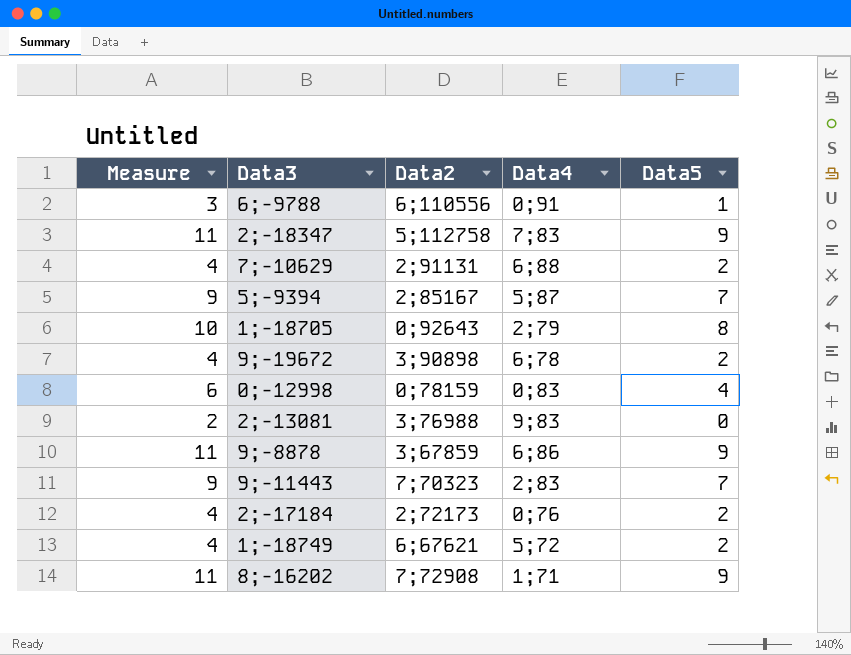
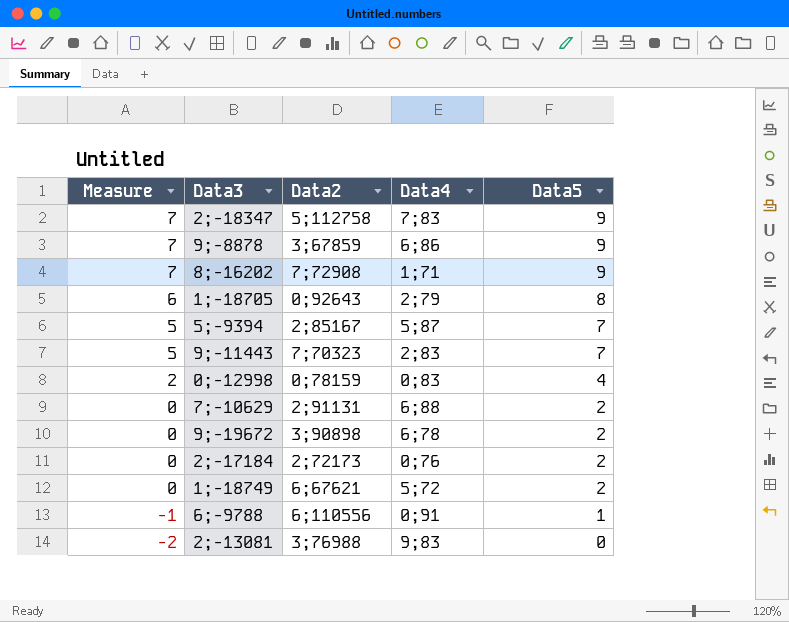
row order: none -> Measure descending
column Measure | formula: [Data5] + 2 -> [Data5] - 2

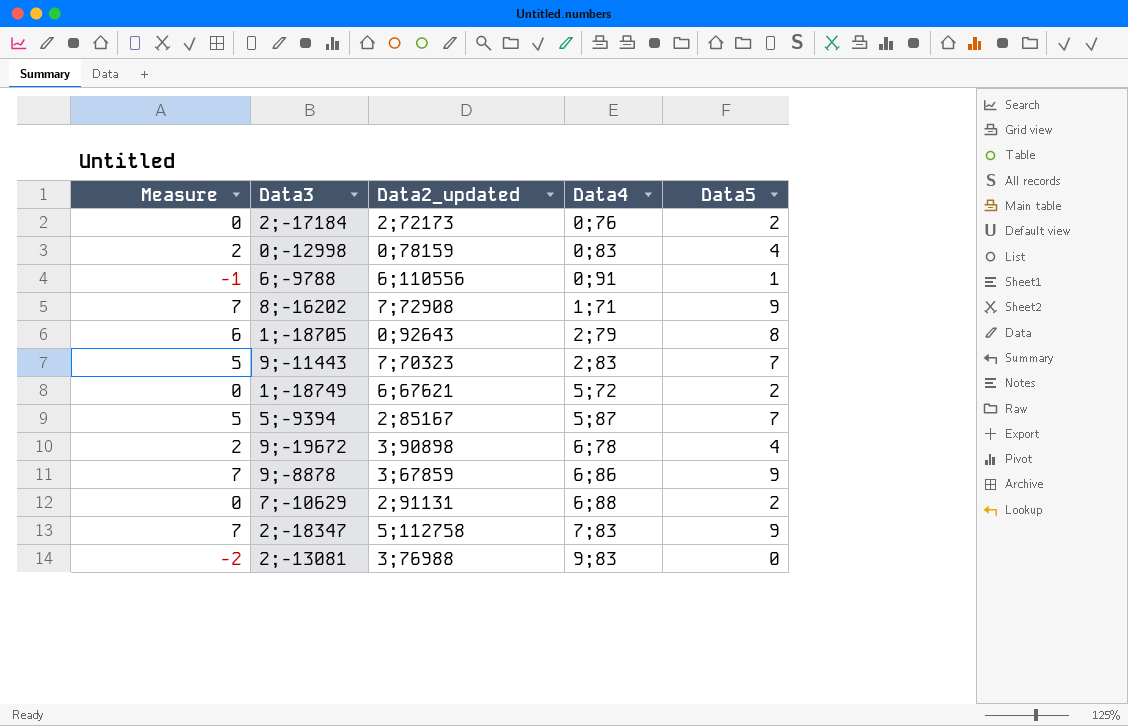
row order: Measure descending -> Data4 ascending
column name: Data2 -> Data2_updated
9;-19672 | Measure: 0 -> 2
9;-19672 | Data5: 2 -> 4

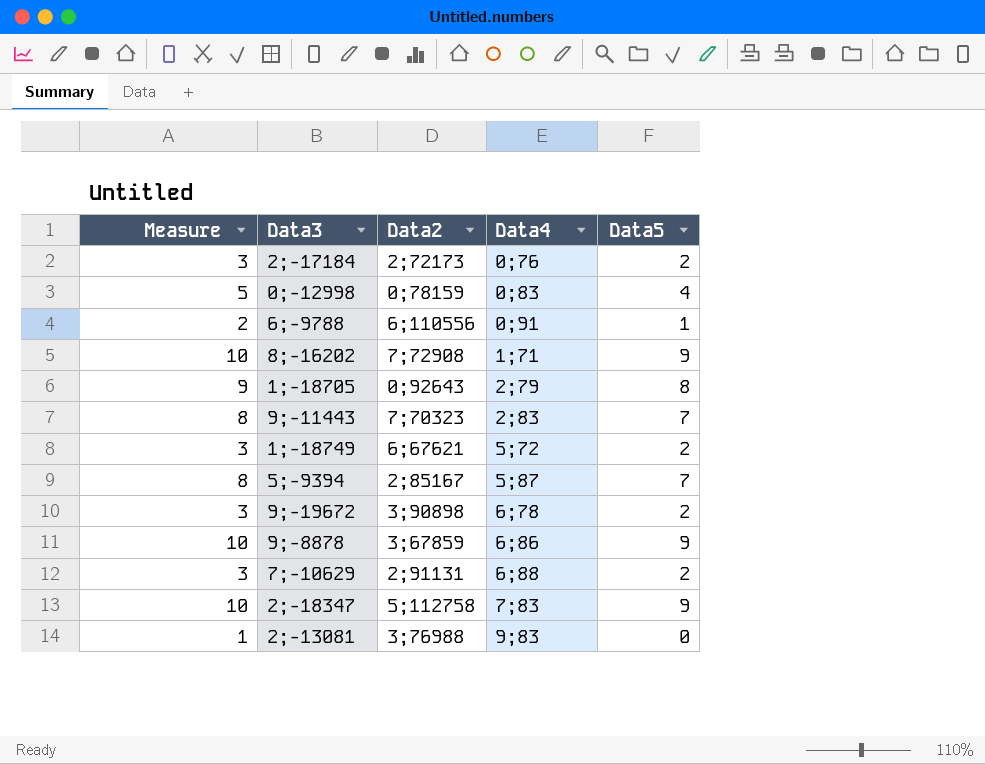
column Measure | formula: [Data5] - 2 -> [Data5] + 1
column name: Data2_updated -> Data2
9;-19672 | Data5: 4 -> 2

